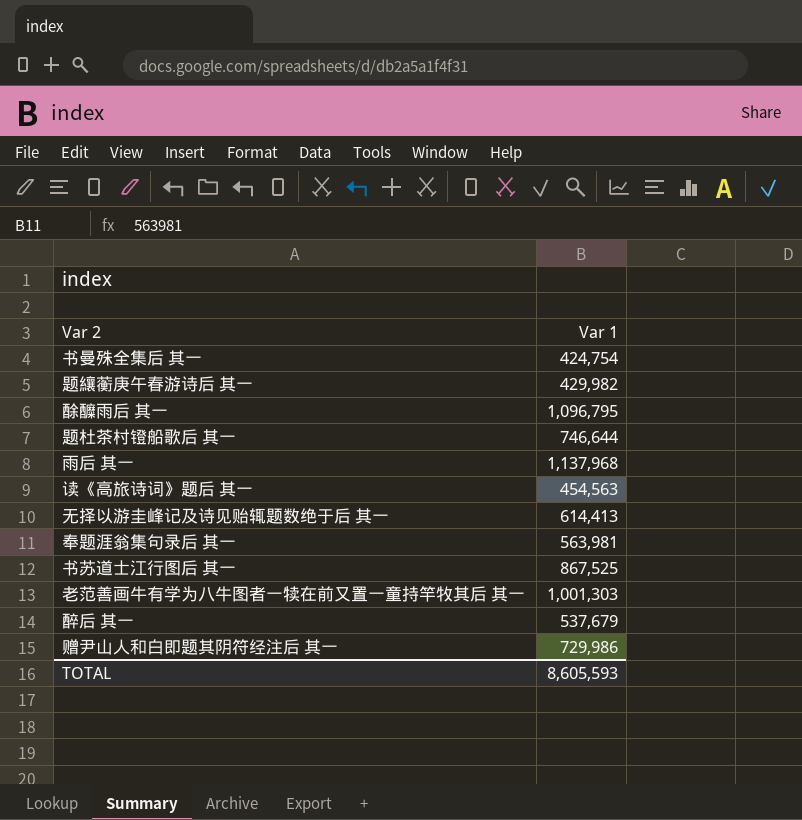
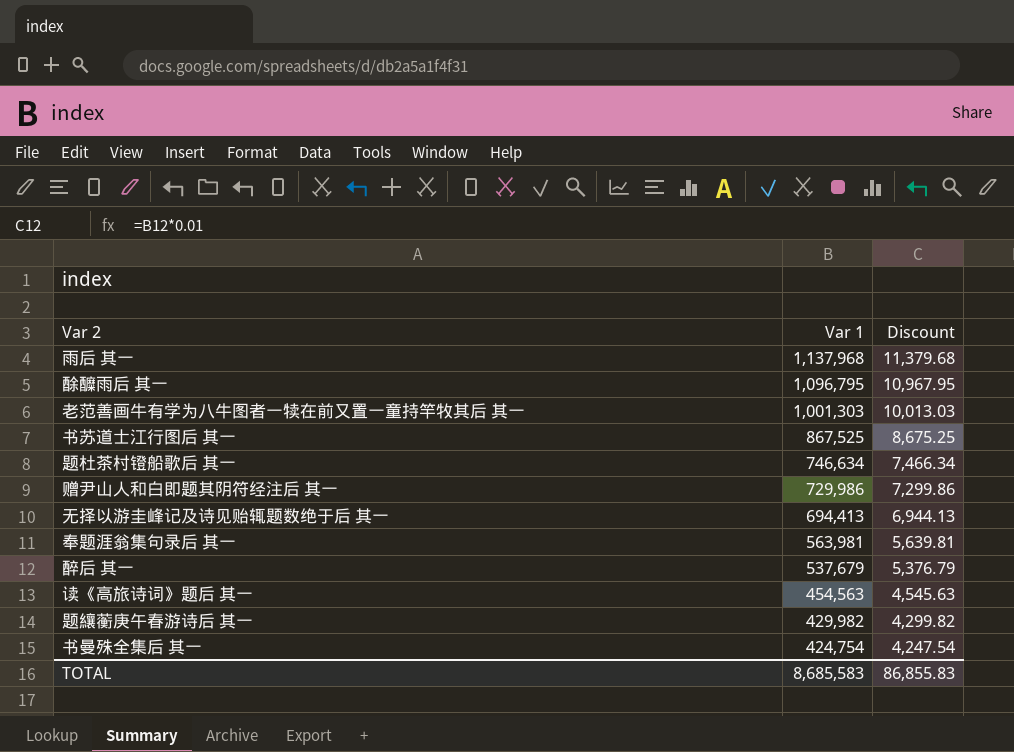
row order: none -> Var 1 descending
column Discount | formula: none -> [Var 1] * 0.01
题杜茶村镫船歌后 其一 | Var 1: 746,644 -> 746,634
无择以游圭峰记及诗见贻辄题数绝于后 其一 | Var 1: 614,413 -> 694,413
TOTAL | Var 1: 8,605,593 -> 8,685,583

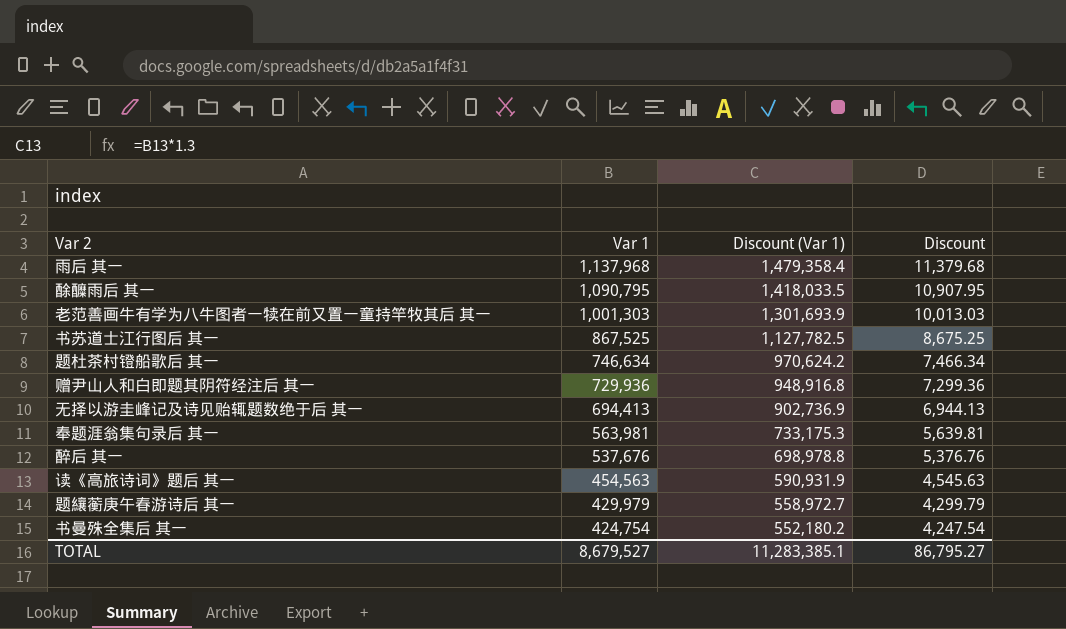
column Discount (Var 1) | formula: none -> [Var 1] * 1.3
酴醾雨后 其一 | Var 1: 1,096,795 -> 1,090,795
酴醾雨后 其一 | Discount: 10,967.95 -> 10,907.95
赠尹山人和白即题其阴符经注后 其一 | Var 1: 729,986 -> 729,936
赠尹山人和白即题其阴符经注后 其一 | Discount: 7,299.86 -> 7,299.36
醉后 其一 | Var 1: 537,679 -> 537,676
醉后 其一 | Discount: 5,376.79 -> 5,376.76
题纕蘅庚午春游诗后 其一 | Var 1: 429,982 -> 429,979
题纕蘅庚午春游诗后 其一 | Discount: 4,299.82 -> 4,299.79
TOTAL | Var 1: 8,685,583 -> 8,679,527
TOTAL | Discount: 86,855.83 -> 86,795.27

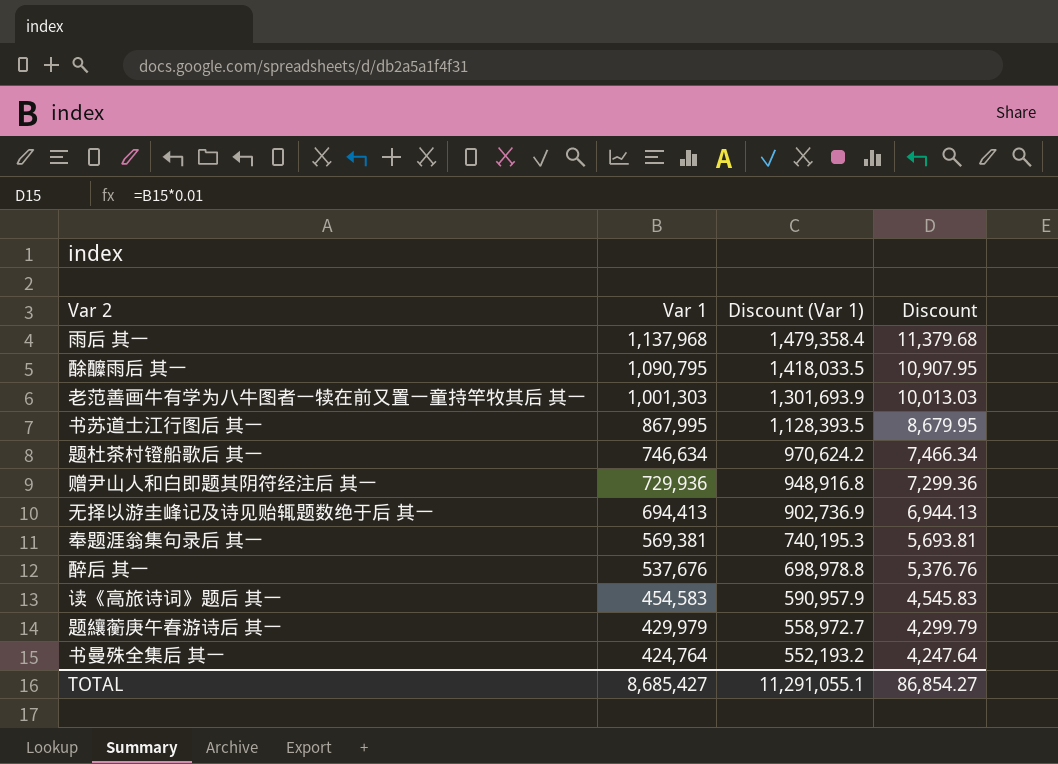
书苏道士江行图后 其一 | Var 1: 867,525 -> 867,995
书苏道士江行图后 其一 | Discount (Var 1): 1,127,782.5 -> 1,128,393.5
书苏道士江行图后 其一 | Discount: 8,675.25 -> 8,679.95
奉题涯翁集句录后 其一 | Var 1: 563,981 -> 569,381
奉题涯翁集句录后 其一 | Discount (Var 1): 733,175.3 -> 740,195.3
奉题涯翁集句录后 其一 | Discount: 5,639.81 -> 5,693.81
读《高旅诗词》题后 其一 | Var 1: 454,563 -> 454,583
读《高旅诗词》题后 其一 | Discount (Var 1): 590,931.9 -> 590,957.9
读《高旅诗词》题后 其一 | Discount: 4,545.63 -> 4,545.83
书曼殊全集后 其一 | Var 1: 424,754 -> 424,764
书曼殊全集后 其一 | Discount (Var 1): 552,180.2 -> 552,193.2
书曼殊全集后 其一 | Discount: 4,247.54 -> 4,247.64
TOTAL | Var 1: 8,679,527 -> 8,685,427
TOTAL | Discount (Var 1): 11,283,385.1 -> 11,291,055.1
TOTAL | Discount: 86,795.27 -> 86,854.27

